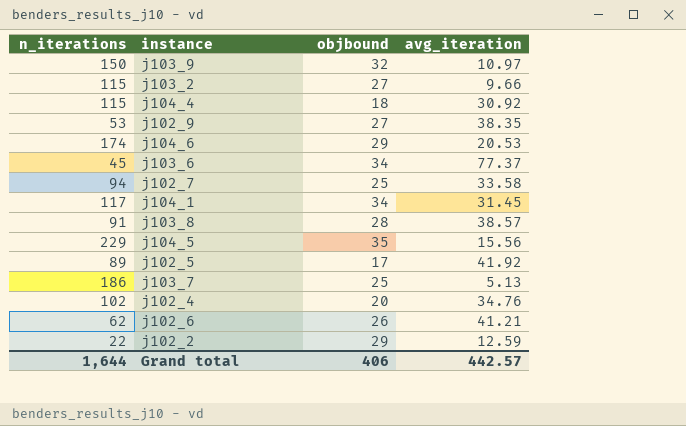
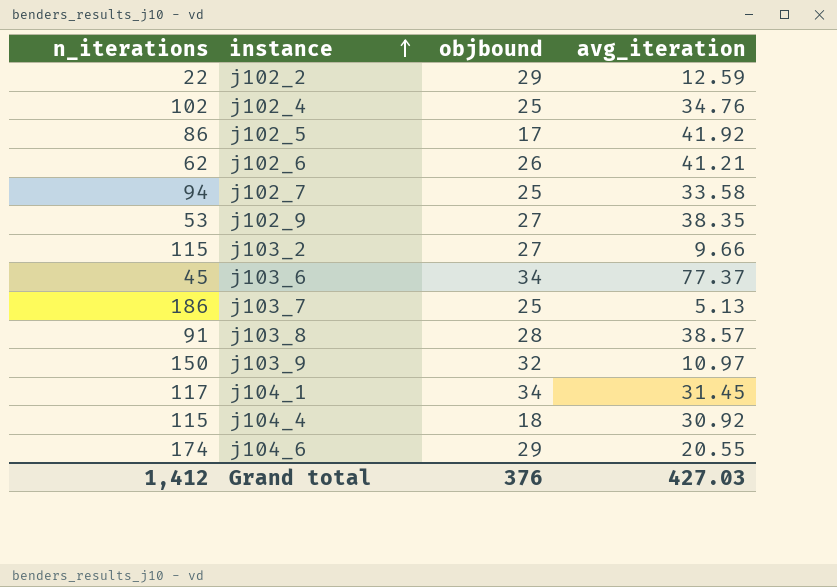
row order: none -> instance ascending
row j104_5: 229 | 35 | 15.56 -> none
j102_4 | objbound: 20 -> 25
j102_5 | n_iterations: 89 -> 86
j104_6 | avg_iteration: 20.53 -> 20.55
Grand total | n_iterations: 1,644 -> 1,412
Grand total | objbound: 406 -> 376
Grand total | avg_iteration: 442.57 -> 427.03

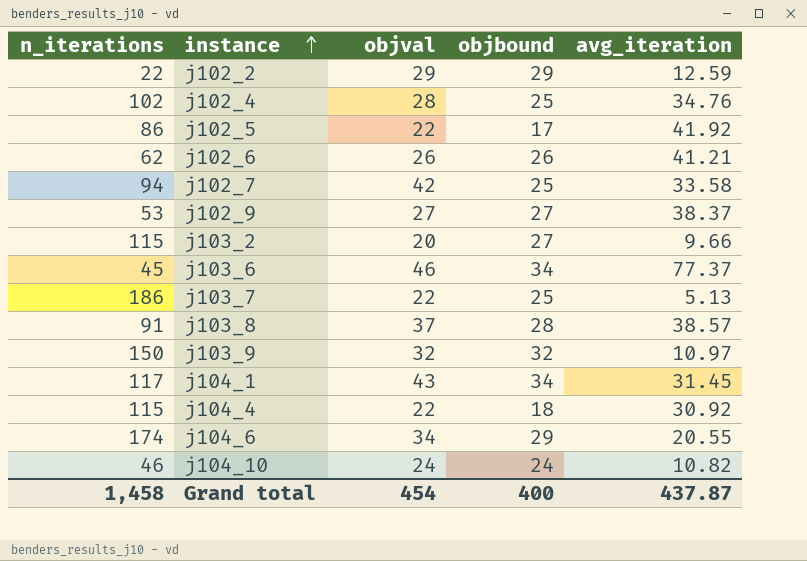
column objval | position: none -> 3
j102_9 | avg_iteration: 38.35 -> 38.37
row j104_10: none -> 46 | 24 | 24 | 10.82
Grand total | n_iterations: 1,412 -> 1,458
Grand total | objbound: 376 -> 400
Grand total | avg_iteration: 427.03 -> 437.87

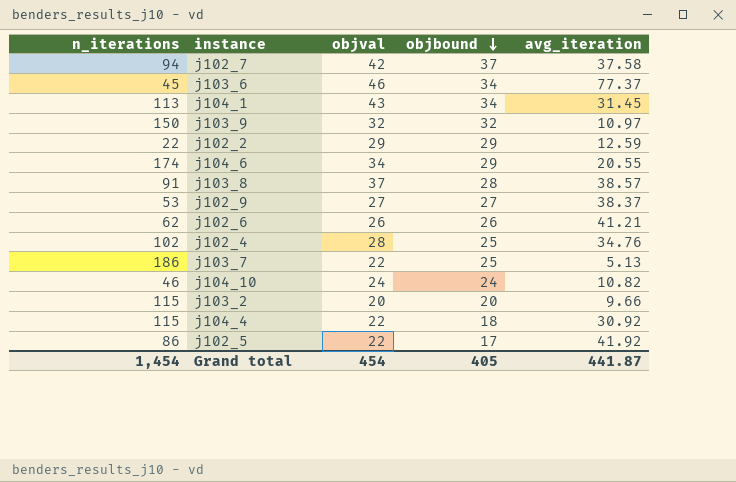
row order: instance ascending -> objbound descending
j102_7 | objbound: 25 -> 37
j102_7 | avg_iteration: 33.58 -> 37.58
j104_1 | n_iterations: 117 -> 113
j103_2 | objbound: 27 -> 20
Grand total | n_iterations: 1,458 -> 1,454
Grand total | objbound: 400 -> 405
Grand total | avg_iteration: 437.87 -> 441.87

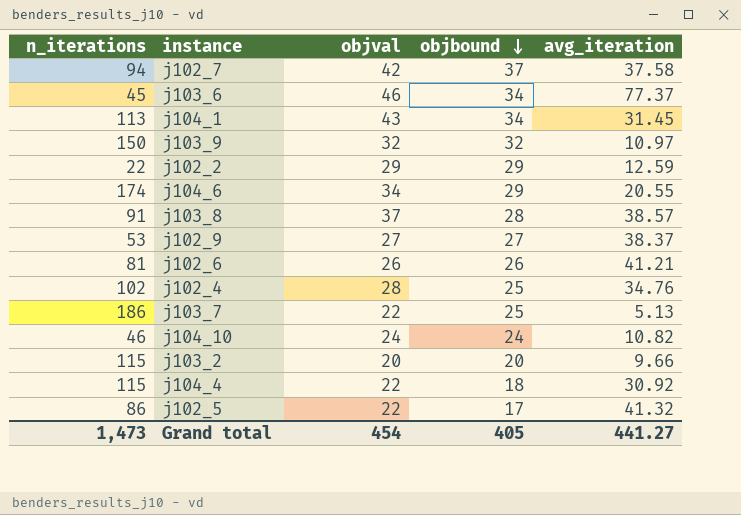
j102_6 | n_iterations: 62 -> 81
j102_5 | avg_iteration: 41.92 -> 41.32
Grand total | n_iterations: 1,454 -> 1,473
Grand total | avg_iteration: 441.87 -> 441.27

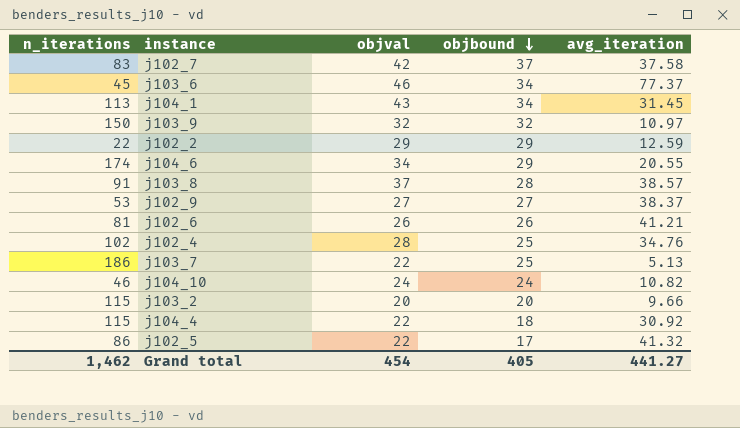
j102_7 | n_iterations: 94 -> 83
Grand total | n_iterations: 1,473 -> 1,462

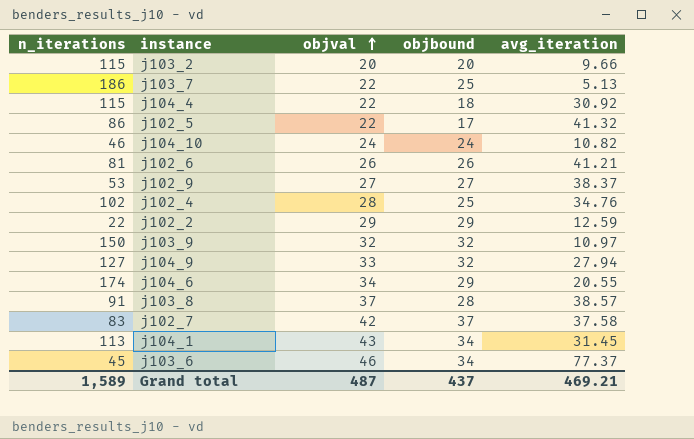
row order: objbound descending -> objval ascending
row j104_9: none -> 127 | 33 | 32 | 27.94
Grand total | n_iterations: 1,462 -> 1,589
Grand total | objval: 454 -> 487
Grand total | objbound: 405 -> 437
Grand total | avg_iteration: 441.27 -> 469.21

